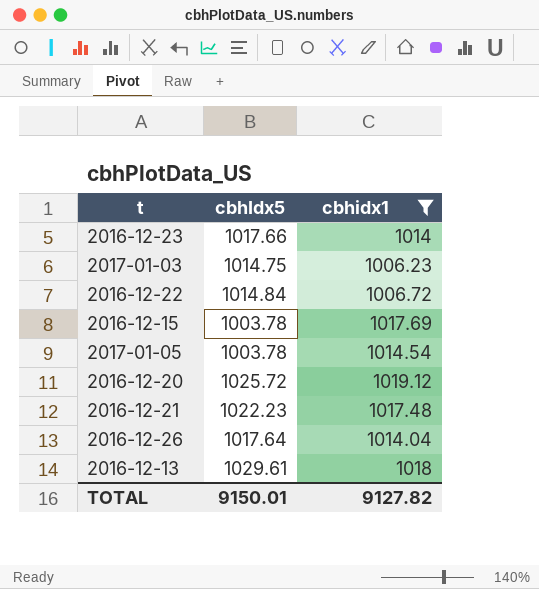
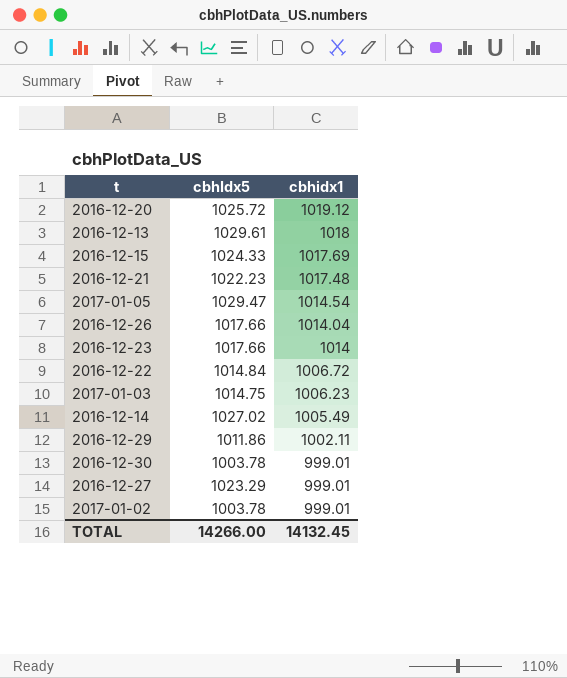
filter: cbhidx1 >= 1006.23 -> none
row order: none -> cbhidx1 descending
2016-12-15 | cbhIdx5: 1003.78 -> 1024.33
2017-01-05 | cbhIdx5: 1003.78 -> 1029.47
2016-12-26 | cbhIdx5: 1017.64 -> 1017.66
TOTAL | cbhIdx5: 9150.01 -> 14266.00
TOTAL | cbhidx1: 9127.82 -> 14132.45

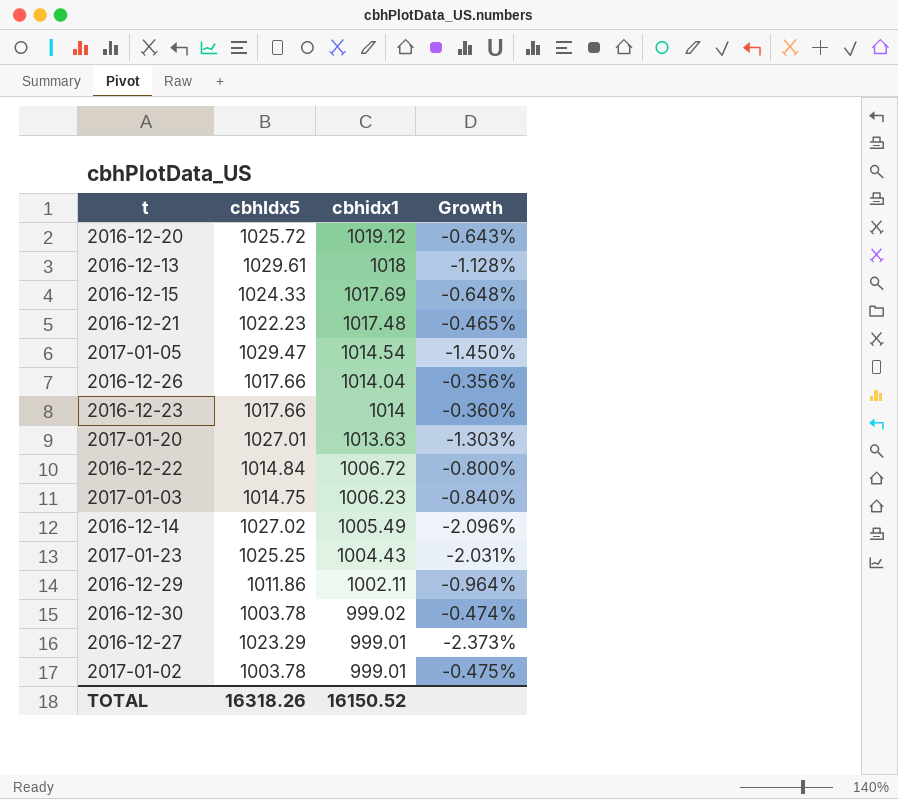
column Growth | formula: none -> ([cbhidx1] - [cbhIdx5]) / [cbhIdx5]
row 2017-01-20: none -> 1027.01 | 1013.63 | -1.303%
row 2017-01-23: none -> 1025.25 | 1004.43 | -2.031%
2016-12-30 | cbhidx1: 999.01 -> 999.02
TOTAL | cbhIdx5: 14266.00 -> 16318.26
TOTAL | cbhidx1: 14132.45 -> 16150.52

